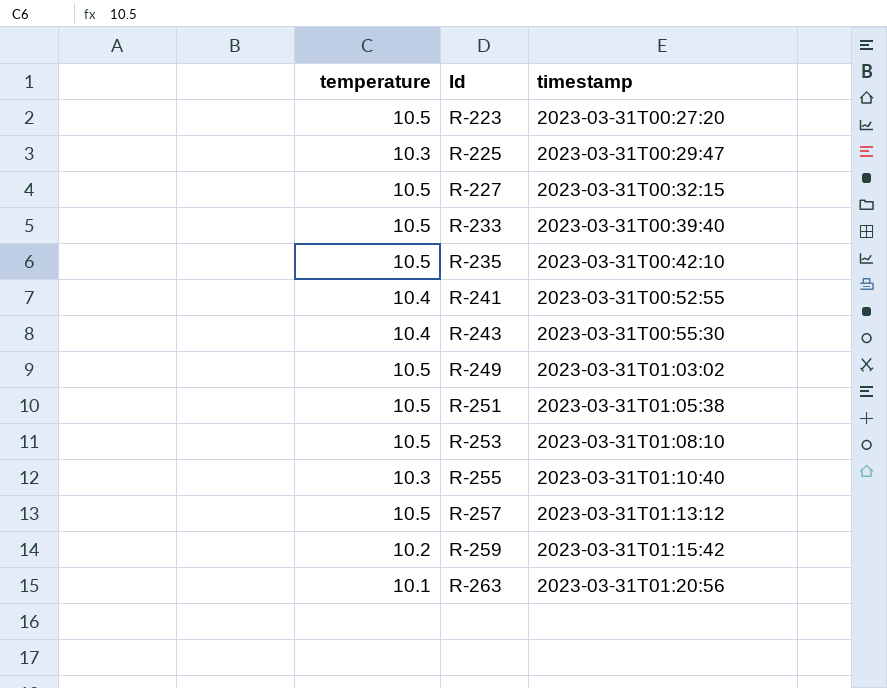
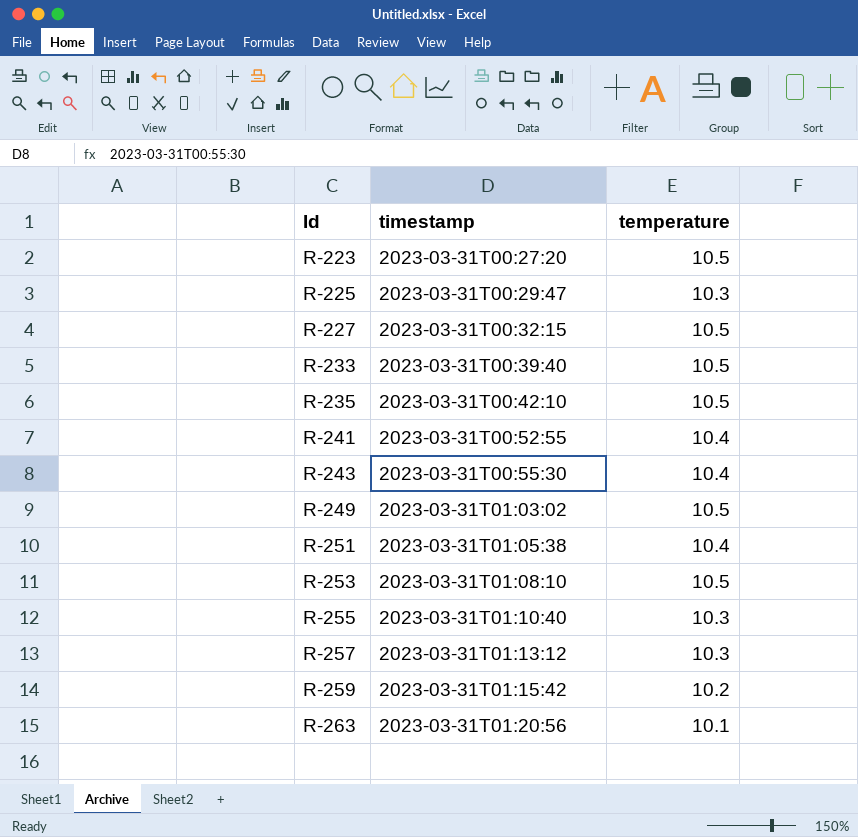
column temperature | position: 1 -> 3
R-251 | temperature: 10.5 -> 10.4
R-257 | temperature: 10.5 -> 10.3

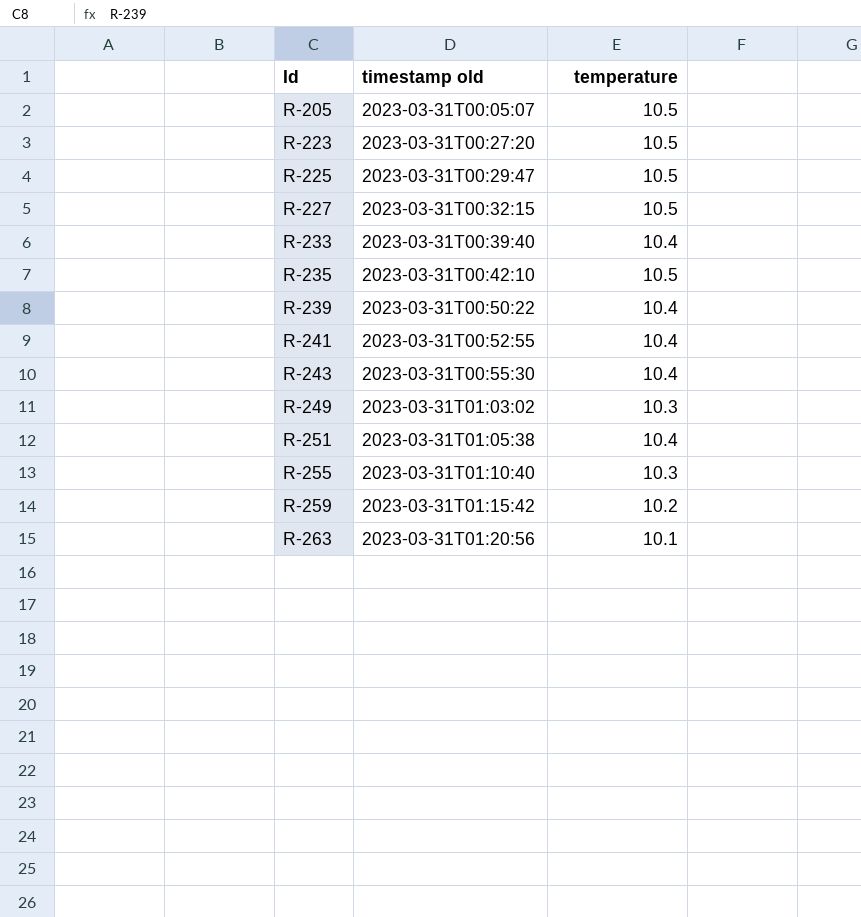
column name: timestamp -> timestamp old
row R-253: 2023-03-31T01:08:10 | 10.5 -> none
row R-257: 2023-03-31T01:13:12 | 10.3 -> none
row R-205: none -> 2023-03-31T00:05:07 | 10.5
R-225 | temperature: 10.3 -> 10.5
R-233 | temperature: 10.5 -> 10.4
row R-239: none -> 2023-03-31T00:50:22 | 10.4
R-249 | temperature: 10.5 -> 10.3

